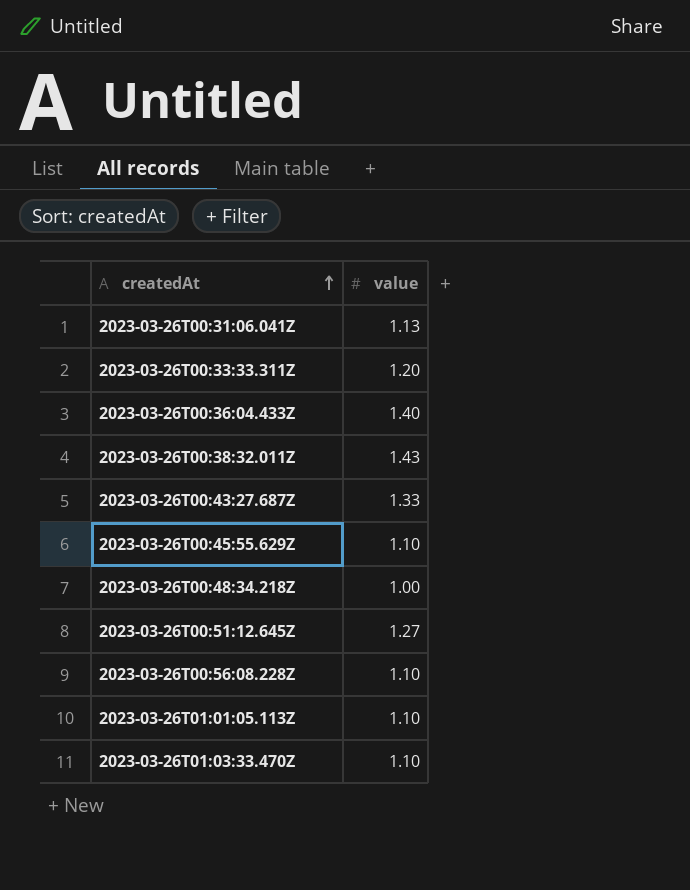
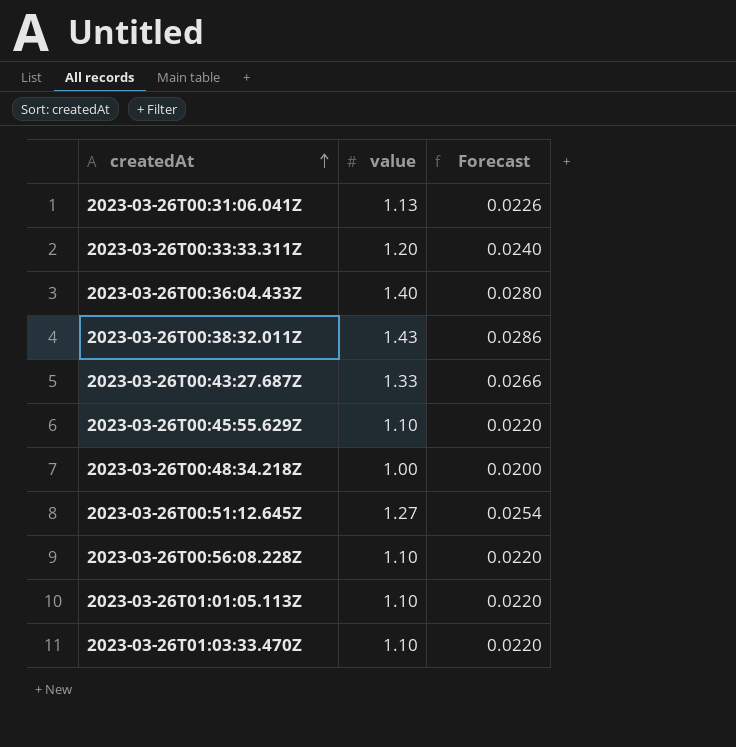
column Forecast | formula: none -> [value] * 0.02

